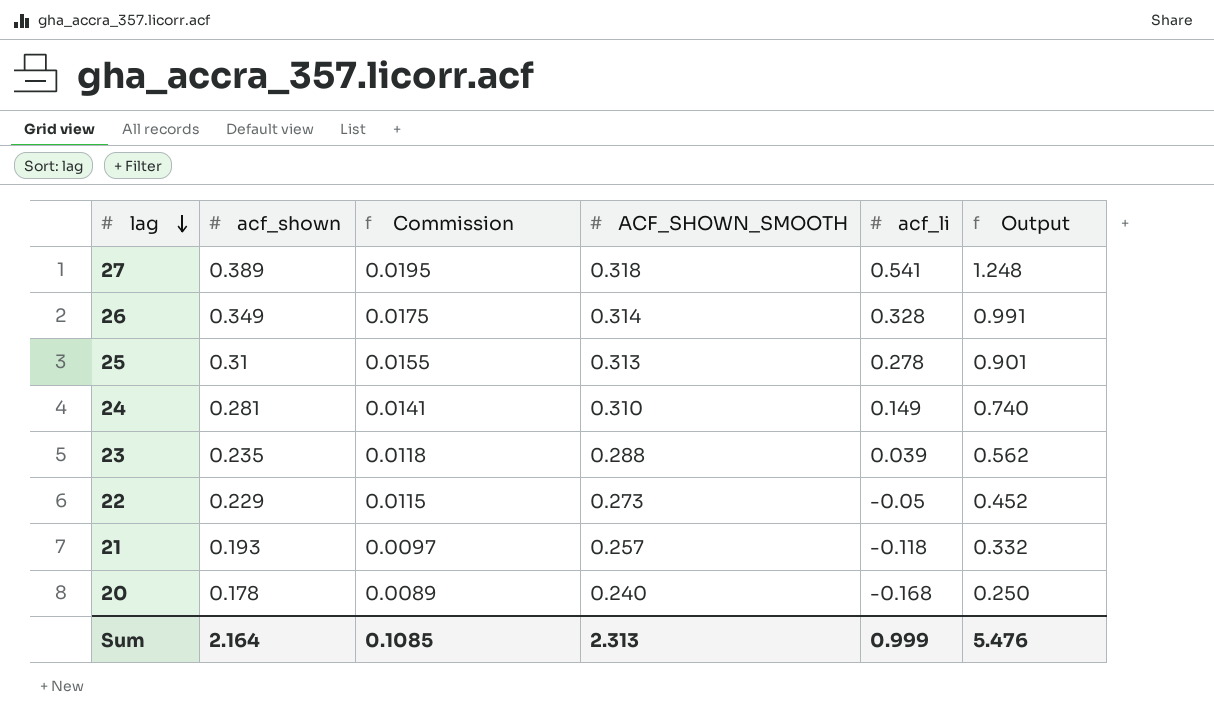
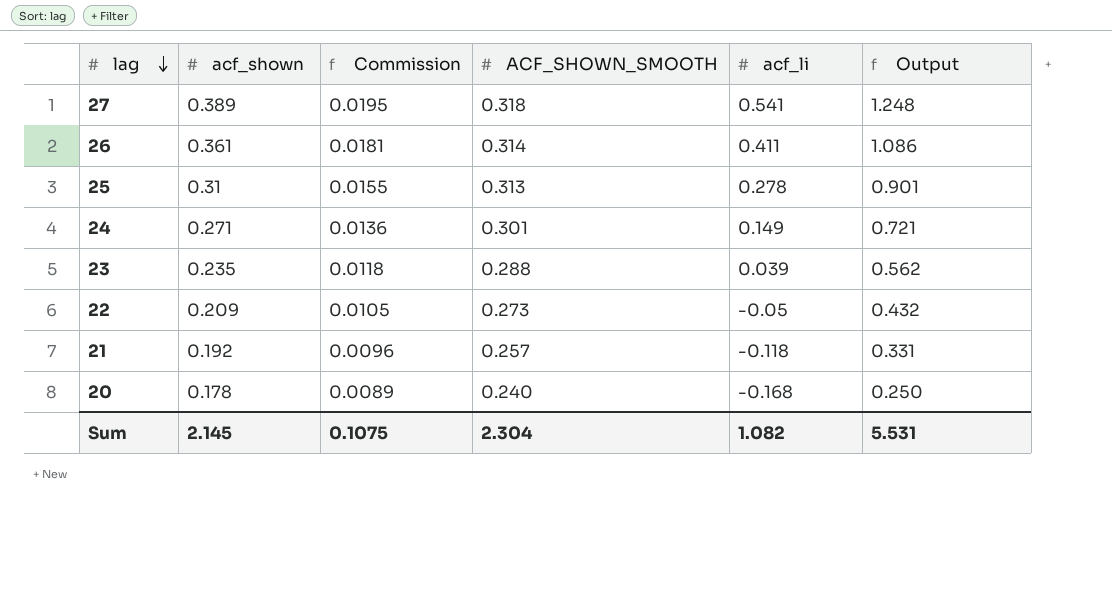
26 | acf_shown: 0.349 -> 0.361
26 | Commission: 0.0175 -> 0.0181
26 | acf_li: 0.328 -> 0.411
26 | Output: 0.991 -> 1.086
24 | acf_shown: 0.281 -> 0.271
24 | Commission: 0.0141 -> 0.0136
24 | ACF_SHOWN_SMOOTH: 0.310 -> 0.301
24 | Output: 0.740 -> 0.721
22 | acf_shown: 0.229 -> 0.209
22 | Commission: 0.0115 -> 0.0105
22 | Output: 0.452 -> 0.432
21 | acf_shown: 0.193 -> 0.192
21 | Commission: 0.0097 -> 0.0096
21 | Output: 0.332 -> 0.331
Sum | acf_shown: 2.164 -> 2.145
Sum | Commission: 0.1085 -> 0.1075
Sum | ACF_SHOWN_SMOOTH: 2.313 -> 2.304
Sum | acf_li: 0.999 -> 1.082
Sum | Output: 5.476 -> 5.531

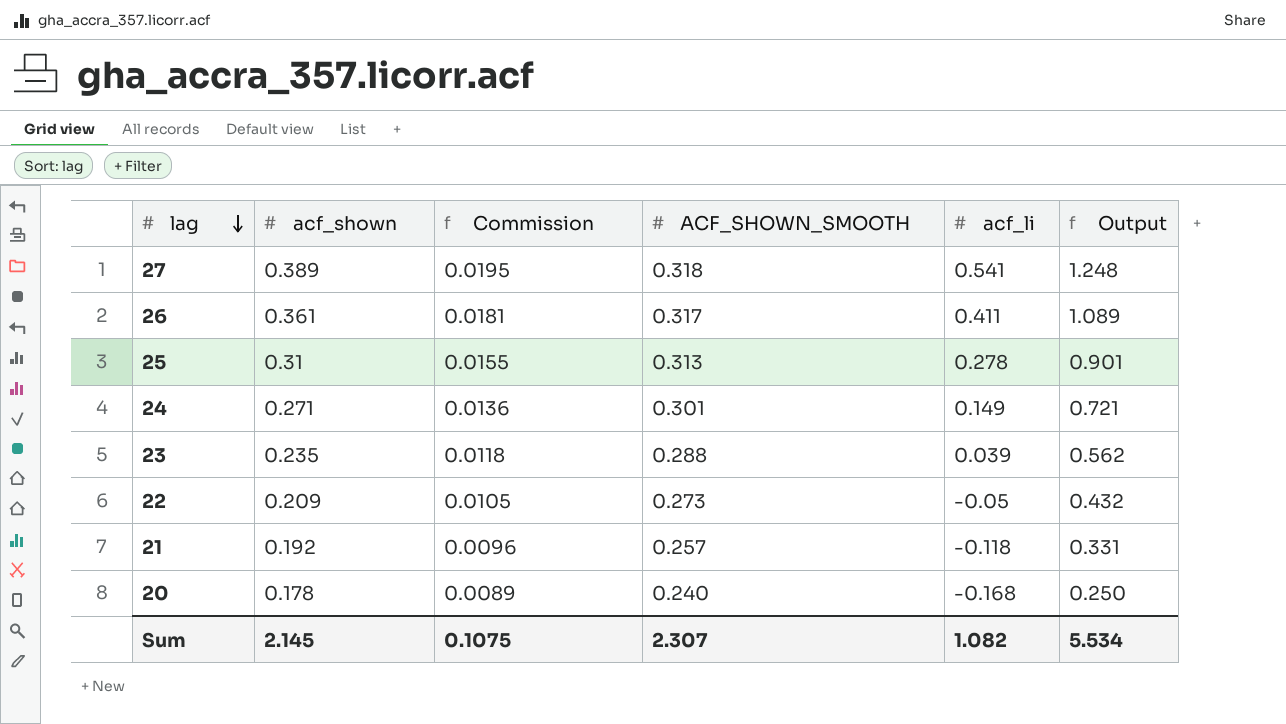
26 | ACF_SHOWN_SMOOTH: 0.314 -> 0.317
26 | Output: 1.086 -> 1.089
Sum | ACF_SHOWN_SMOOTH: 2.304 -> 2.307
Sum | Output: 5.531 -> 5.534

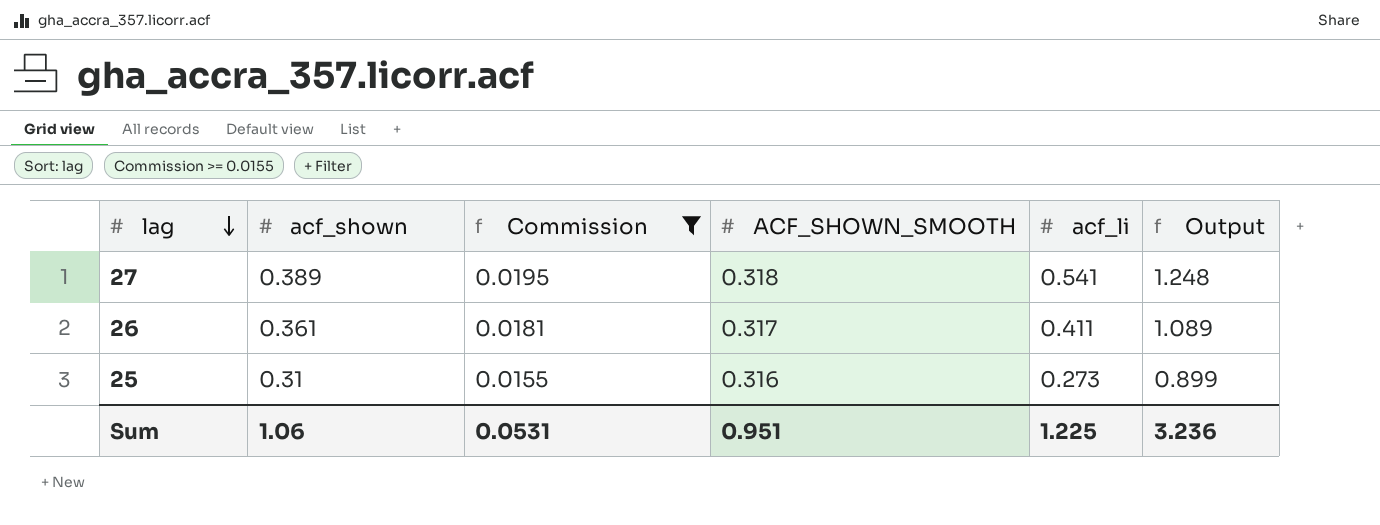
filter: none -> Commission >= 0.0155
25 | ACF_SHOWN_SMOOTH: 0.313 -> 0.316
25 | acf_li: 0.278 -> 0.273
25 | Output: 0.901 -> 0.899
Sum | acf_shown: 2.145 -> 1.06
Sum | Commission: 0.1075 -> 0.0531
Sum | ACF_SHOWN_SMOOTH: 2.307 -> 0.951
Sum | acf_li: 1.082 -> 1.225
Sum | Output: 5.534 -> 3.236

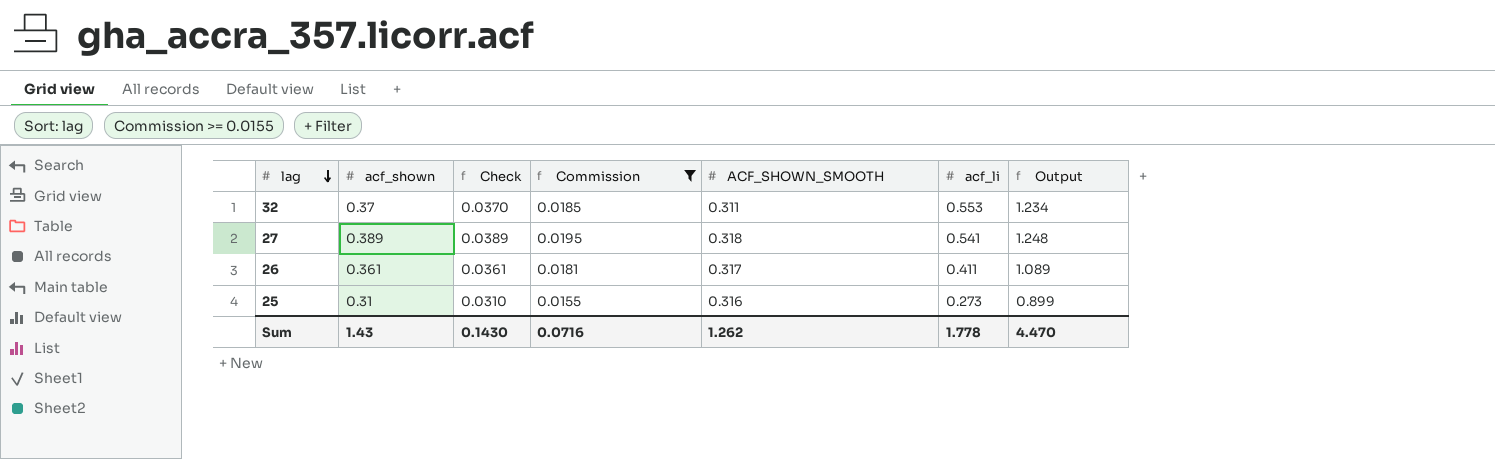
column Check | formula: none -> [acf_shown] * 0.1
row 32: none -> 0.37 | 0.0370 | 0.0185 | 0.311 | 0.553 | 1.234
Sum | acf_shown: 1.06 -> 1.43
Sum | Commission: 0.0531 -> 0.0716
Sum | ACF_SHOWN_SMOOTH: 0.951 -> 1.262
Sum | acf_li: 1.225 -> 1.778
Sum | Output: 3.236 -> 4.470

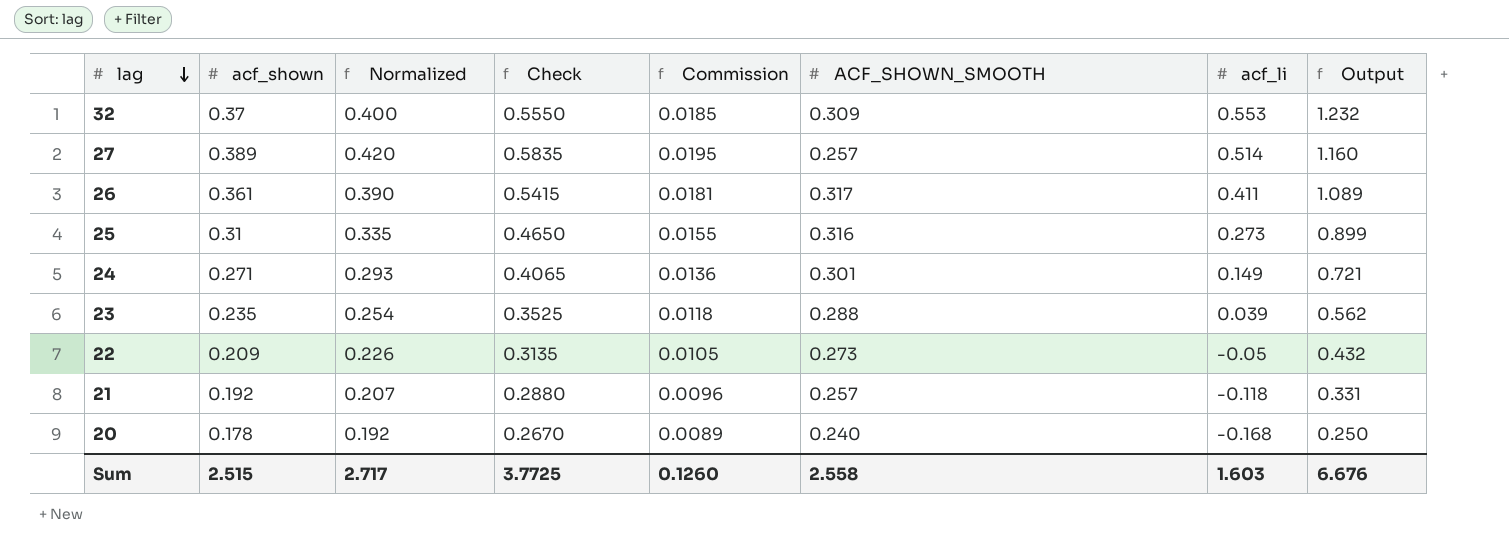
filter: Commission >= 0.0155 -> none
column Normalized | formula: none -> [acf_shown] * 1.08
column Check | formula: [acf_shown] * 0.1 -> [acf_shown] * 1.5
32 | ACF_SHOWN_SMOOTH: 0.311 -> 0.309
32 | Output: 1.234 -> 1.232
27 | ACF_SHOWN_SMOOTH: 0.318 -> 0.257
27 | acf_li: 0.541 -> 0.514
27 | Output: 1.248 -> 1.160
Sum | acf_shown: 1.43 -> 2.515
Sum | Check: 0.1430 -> 3.7725
Sum | Commission: 0.0716 -> 0.1260
Sum | ACF_SHOWN_SMOOTH: 1.262 -> 2.558
Sum | acf_li: 1.778 -> 1.603
Sum | Output: 4.470 -> 6.676

